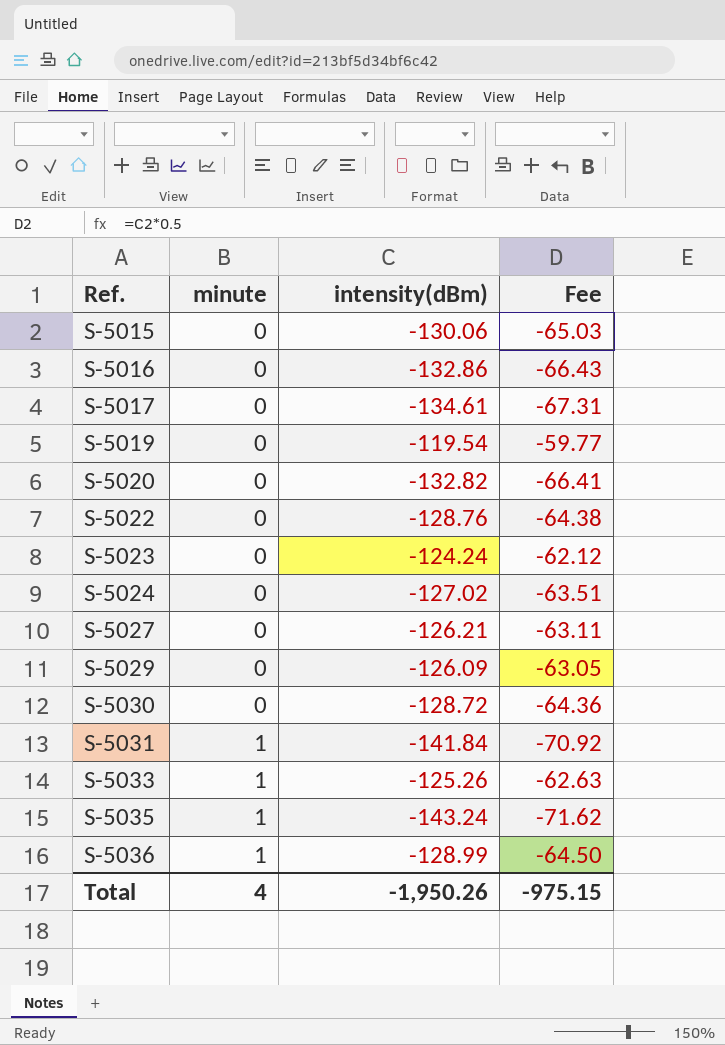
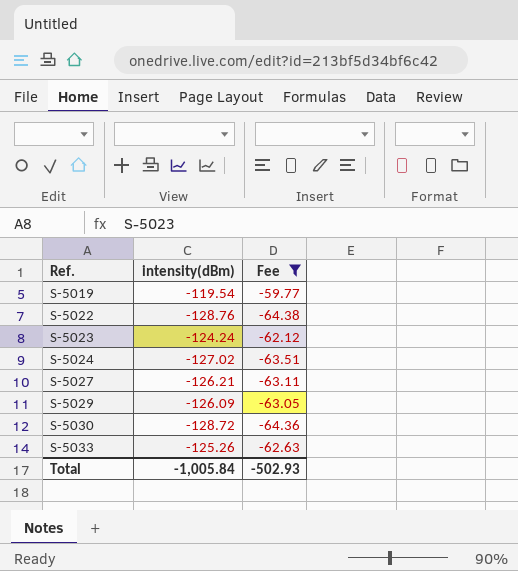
filter: none -> Fee >= -64.38
column minute | position: 2 -> none
Total | intensity(dBm): -1,950.26 -> -1,005.84
Total | Fee: -975.15 -> -502.93

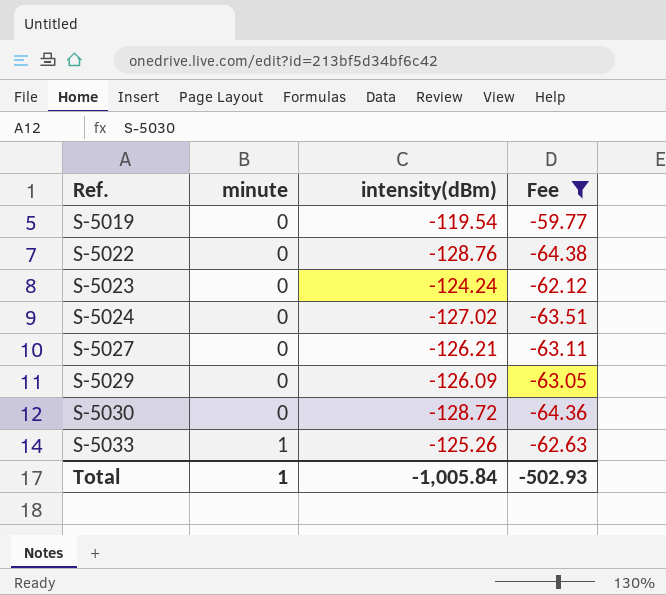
column minute | position: none -> 2

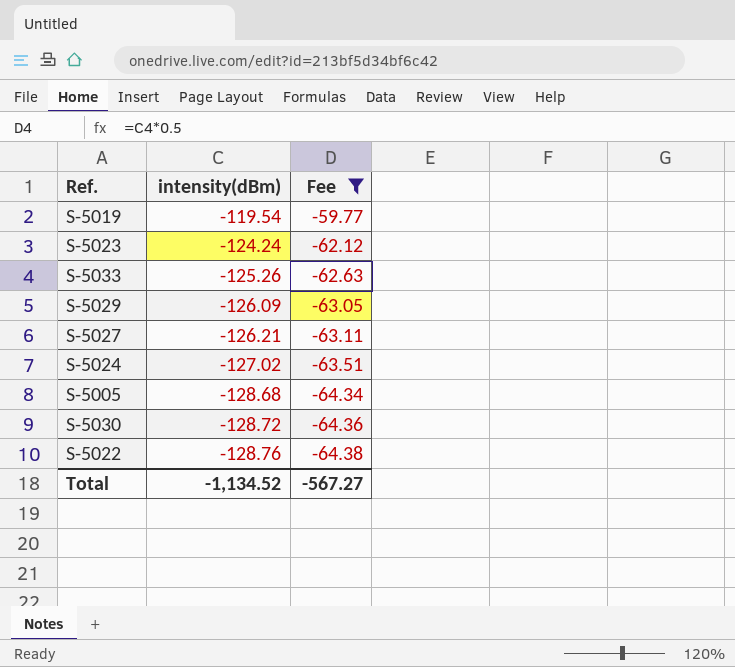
row order: Ref. ascending -> intensity(dBm) descending
column minute | position: 2 -> none
row S-5005: none -> -128.68 | -64.34
Total | intensity(dBm): -1,005.84 -> -1,134.52
Total | Fee: -502.93 -> -567.27

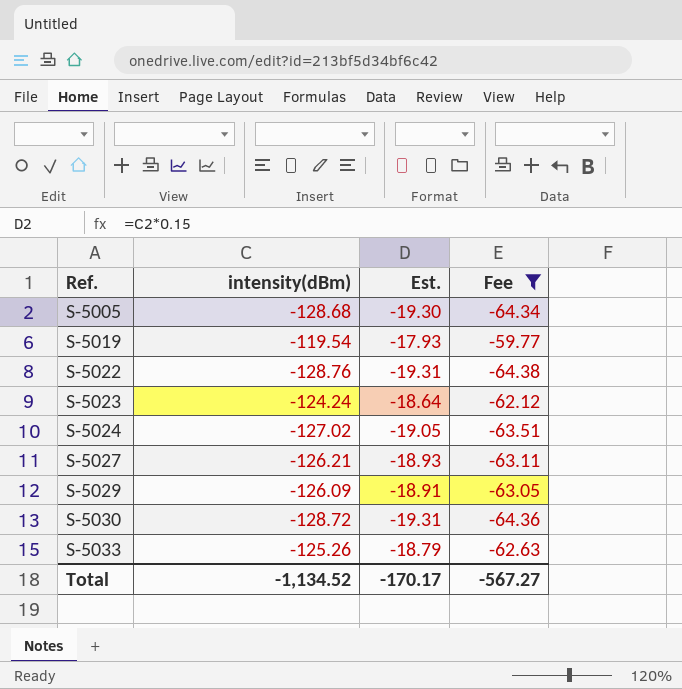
row order: intensity(dBm) descending -> Ref. ascending
column Est. | formula: none -> [intensity(dBm)] * 0.15

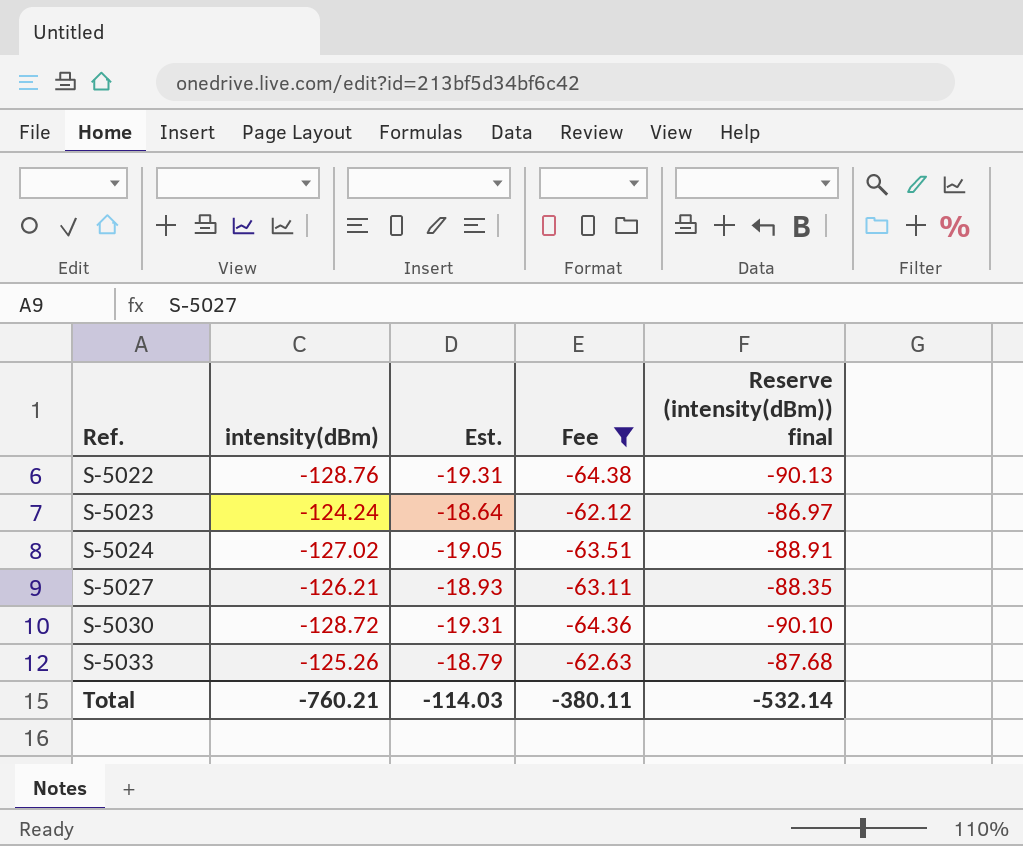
column Reserve (intensity(dBm)) final | formula: none -> [intensity(dBm)] * 0.7
row S-5005: -128.68 | -19.30 | -64.34 -> none
row S-5019: -119.54 | -17.93 | -59.77 -> none
row S-5029: -126.09 | -18.91 | -63.05 -> none
Total | intensity(dBm): -1,134.52 -> -760.21
Total | Est.: -170.17 -> -114.03
Total | Fee: -567.27 -> -380.11

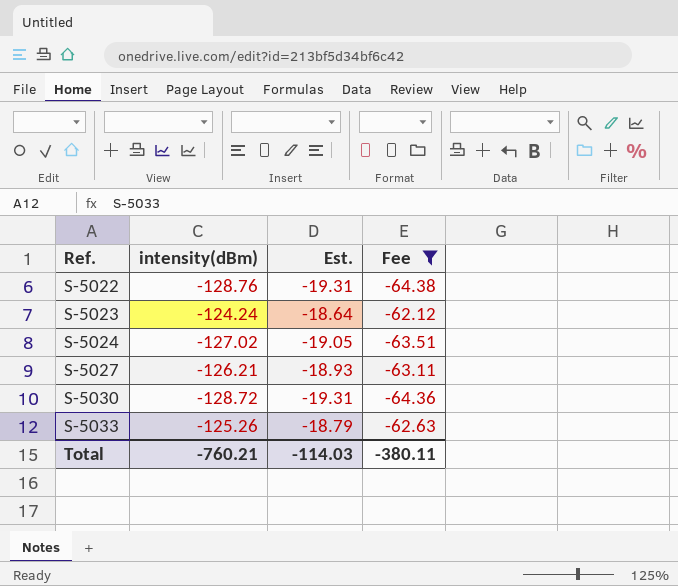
column Reserve (intensity(dBm)) final | formula: [intensity(dBm)] * 0.7 -> none

